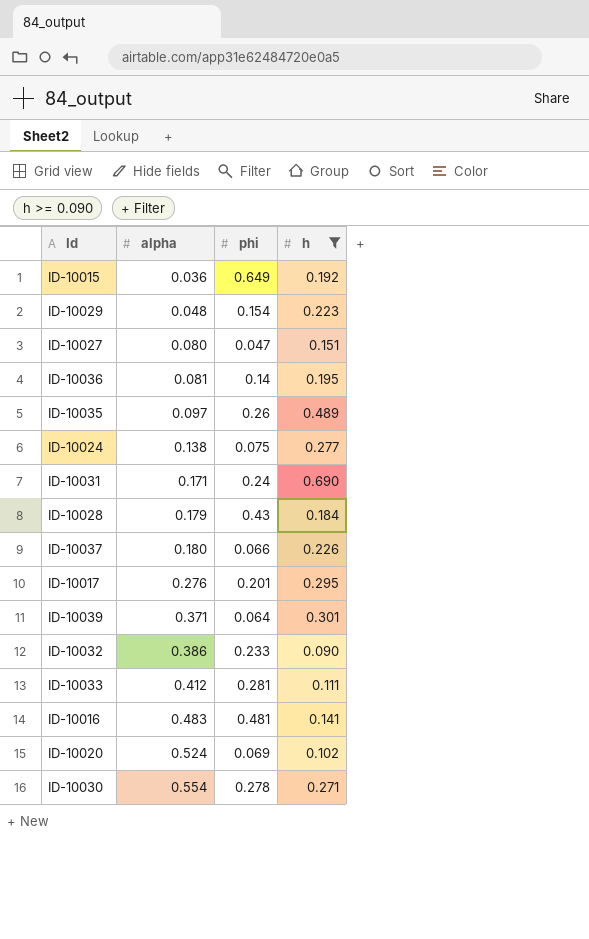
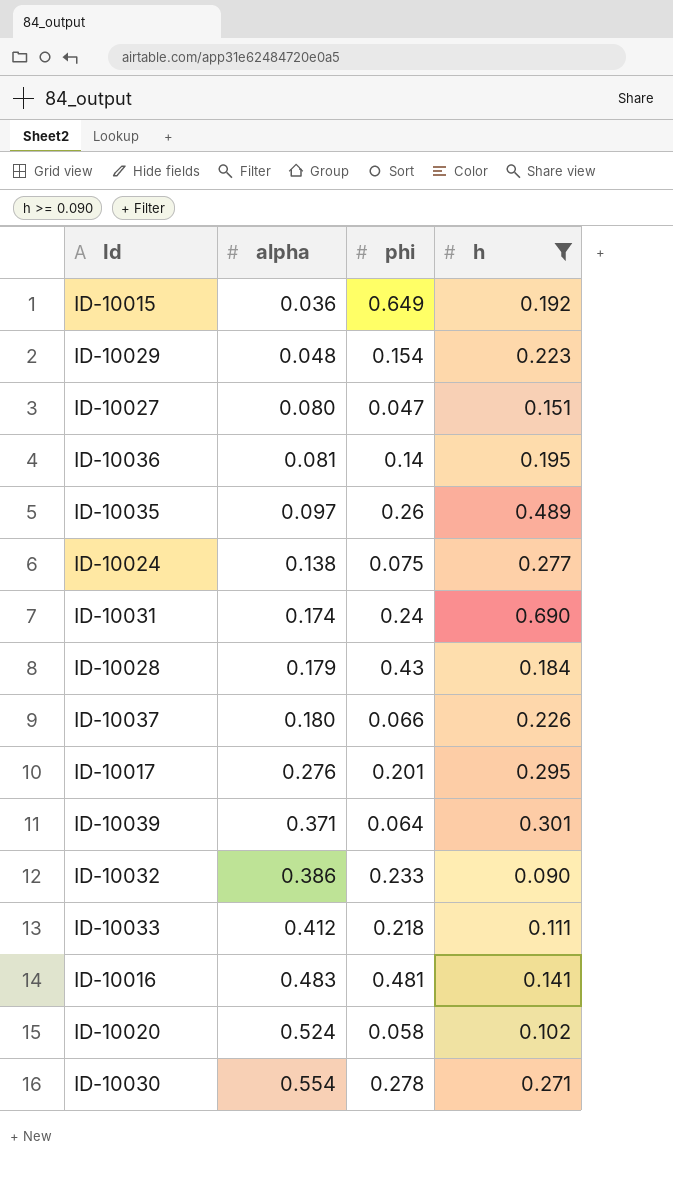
ID-10031 | alpha: 0.171 -> 0.174
ID-10033 | phi: 0.281 -> 0.218
ID-10020 | phi: 0.069 -> 0.058

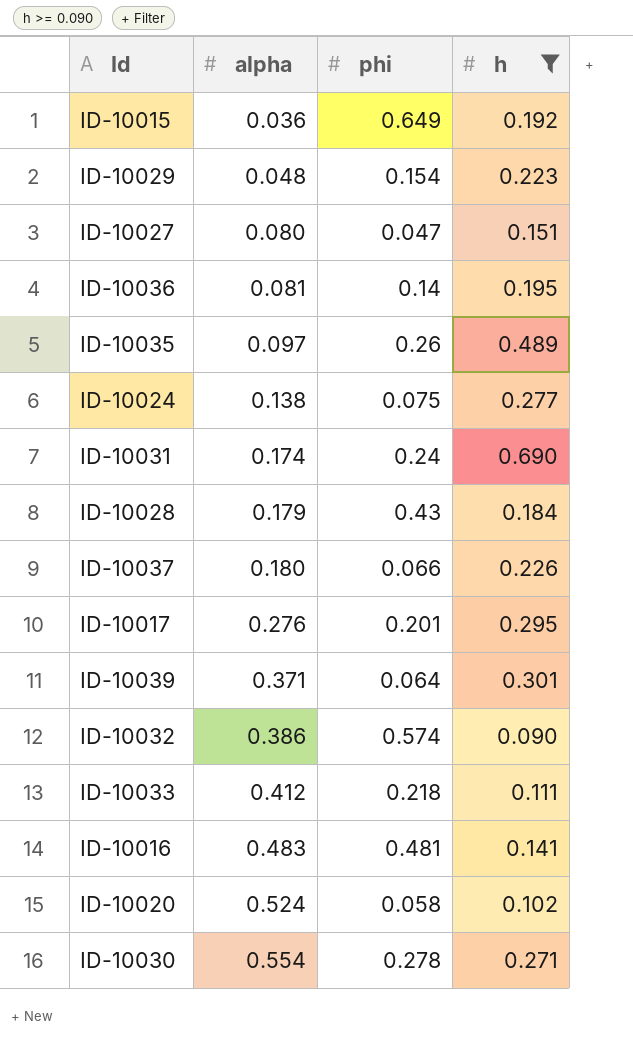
ID-10032 | phi: 0.233 -> 0.574

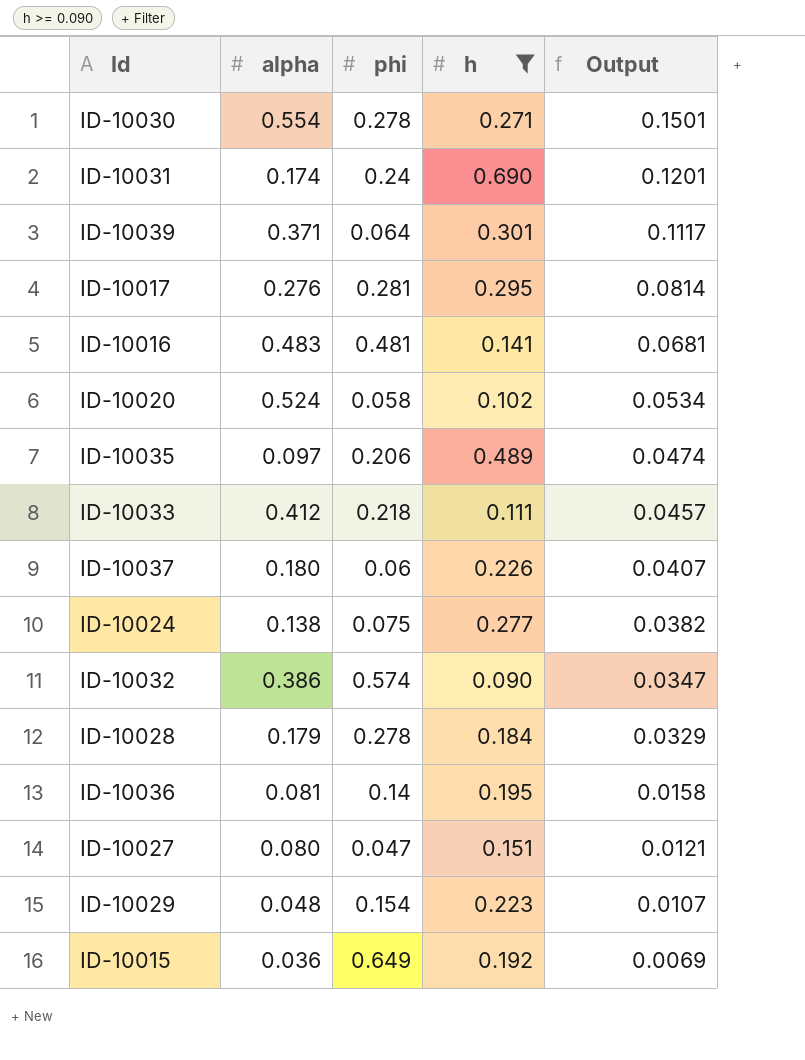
row order: alpha ascending -> Output descending
column Output | formula: none -> [alpha] * [h]
ID-10017 | phi: 0.201 -> 0.281
ID-10035 | phi: 0.26 -> 0.206
ID-10037 | phi: 0.066 -> 0.06
ID-10028 | phi: 0.43 -> 0.278

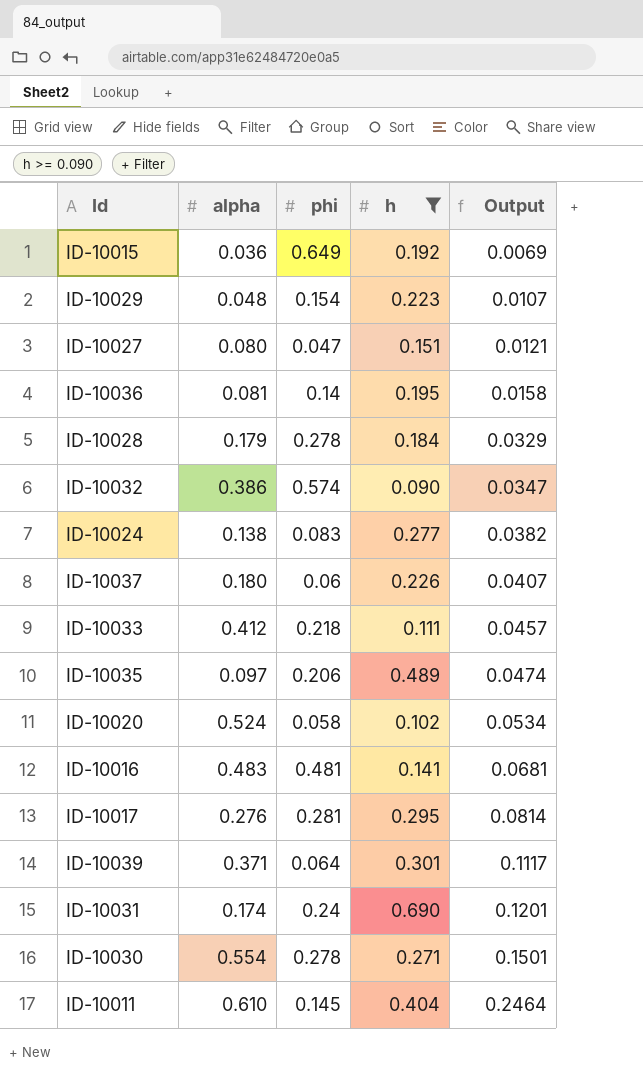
row order: Output descending -> Output ascending
ID-10024 | phi: 0.075 -> 0.083
row ID-10011: none -> 0.610 | 0.145 | 0.404 | 0.2464

